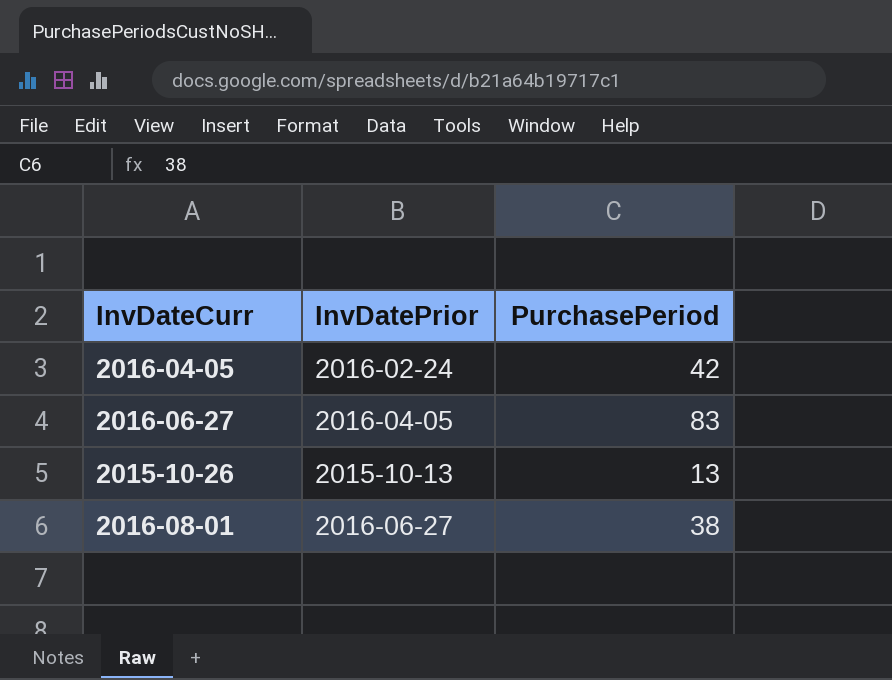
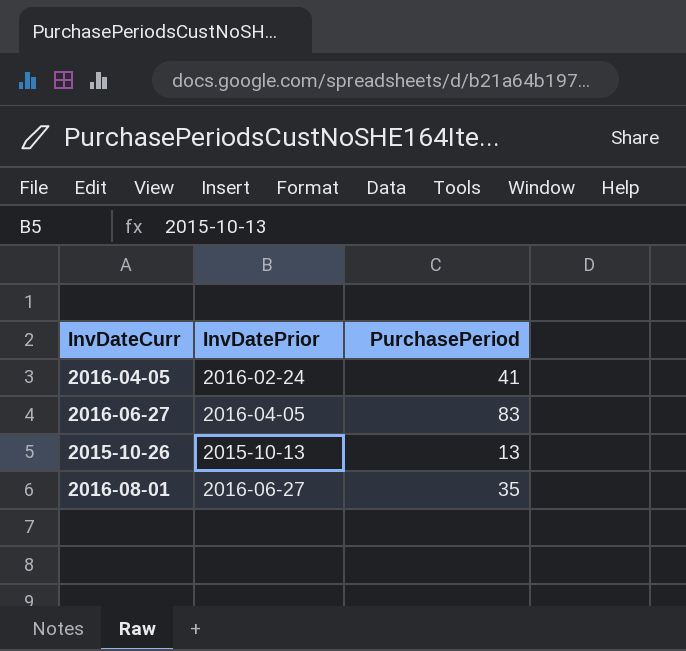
2016-04-05 | PurchasePeriod: 42 -> 41
2016-08-01 | PurchasePeriod: 38 -> 35

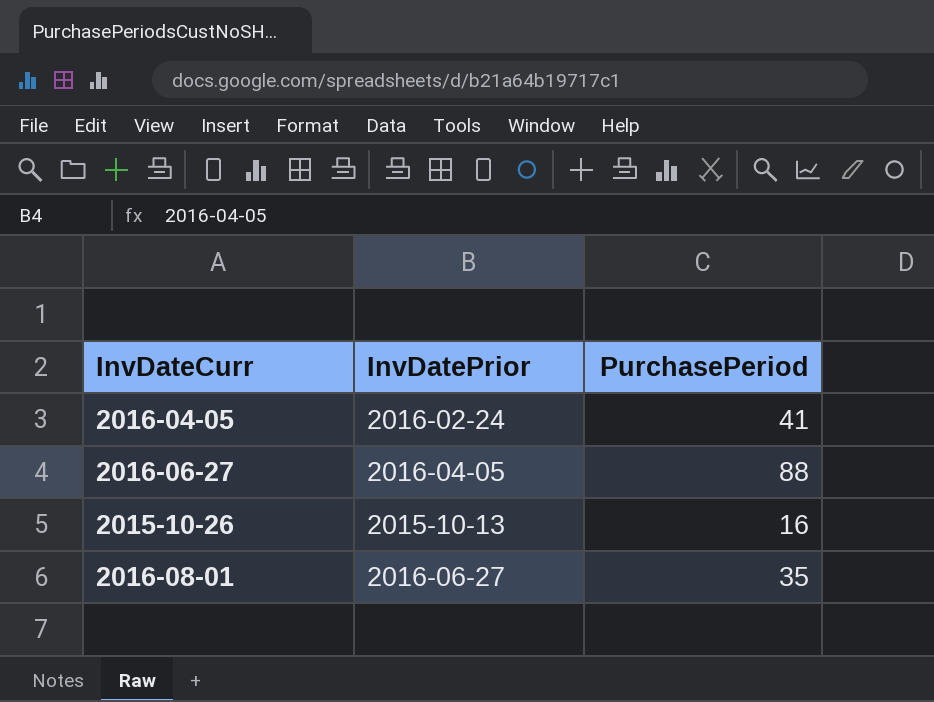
2016-06-27 | PurchasePeriod: 83 -> 88
2015-10-26 | PurchasePeriod: 13 -> 16

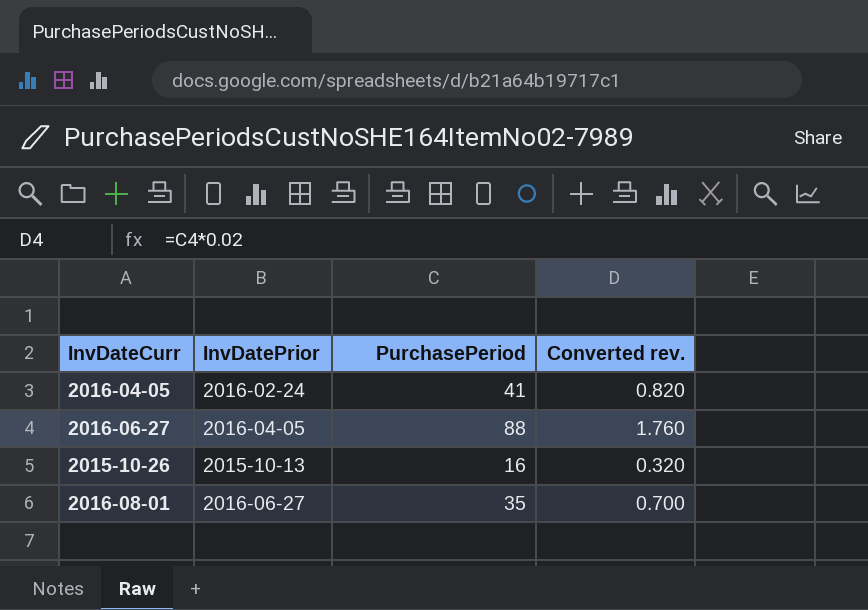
column Converted rev. | formula: none -> [PurchasePeriod] * 0.02

